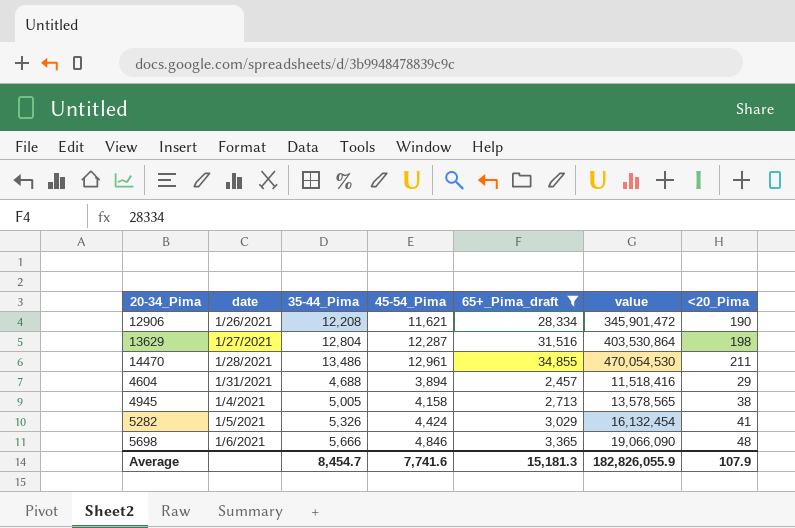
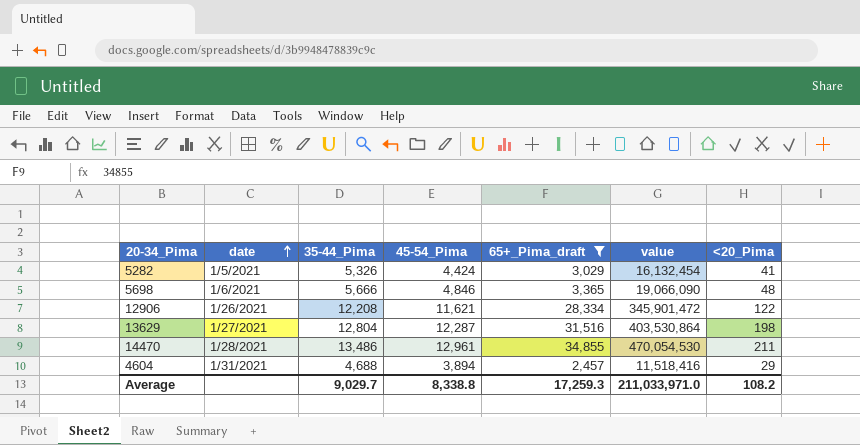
row order: none -> date ascending
row 4945: 1/4/2021 | 5,005 | 4,158 | 2,713 | 13,578,565 | 38 -> none
12906 | <20_Pima: 190 -> 122
Average | 35-44_Pima: 8,454.7 -> 9,029.7
Average | 45-54_Pima: 7,741.6 -> 8,338.8
Average | 65+_Pima_draft: 15,181.3 -> 17,259.3
Average | value: 182,826,055.9 -> 211,033,971.0
Average | <20_Pima: 107.9 -> 108.2

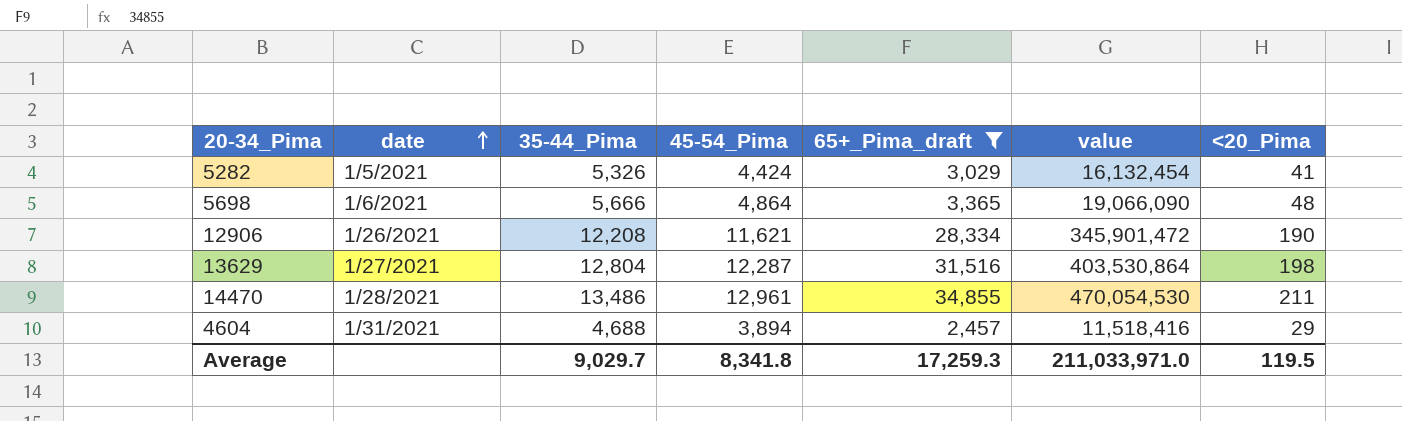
5698 | 45-54_Pima: 4,846 -> 4,864
12906 | <20_Pima: 122 -> 190
Average | 45-54_Pima: 8,338.8 -> 8,341.8
Average | <20_Pima: 108.2 -> 119.5

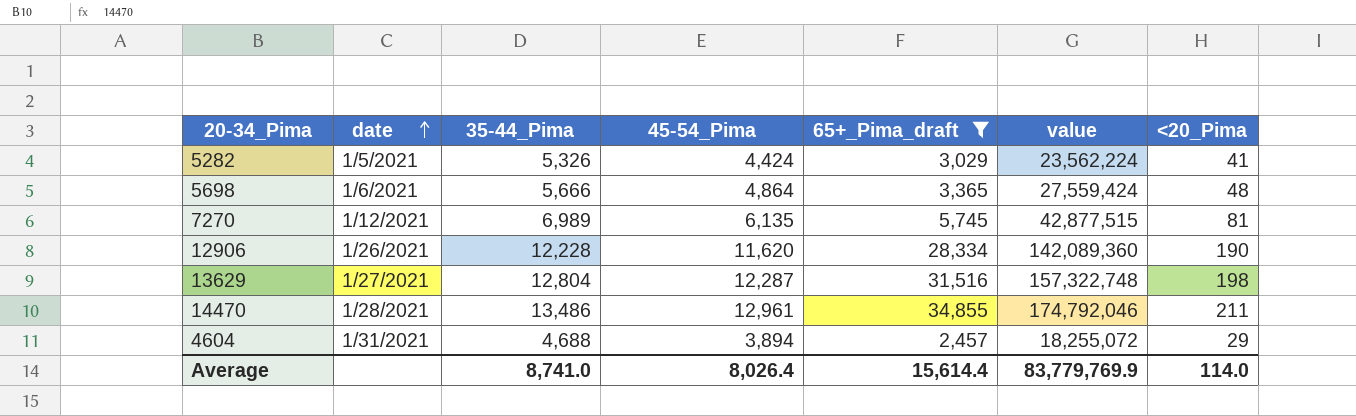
column value | formula: [35-44_Pima] * [65+_Pima_draft] -> [35-44_Pima] * [45-54_Pima]
row 7270: none -> 1/12/2021 | 6,989 | 6,135 | 5,745 | 42,877,515 | 81
12906 | 35-44_Pima: 12,208 -> 12,228
12906 | 45-54_Pima: 11,621 -> 11,620
Average | 35-44_Pima: 9,029.7 -> 8,741.0
Average | 45-54_Pima: 8,341.8 -> 8,026.4
Average | 65+_Pima_draft: 17,259.3 -> 15,614.4
Average | value: 211,033,971.0 -> 83,779,769.9
Average | <20_Pima: 119.5 -> 114.0

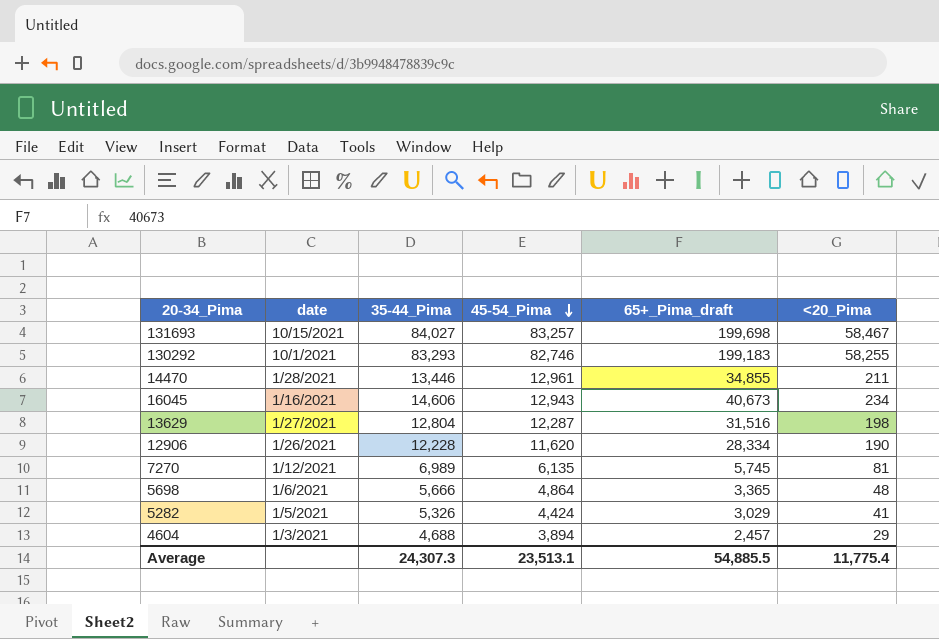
filter: 65+_Pima_draft <= 34,855 -> none
row order: date ascending -> 45-54_Pima descending
column value | formula: [35-44_Pima] * [45-54_Pima] -> none
14470 | 35-44_Pima: 13,486 -> 13,446
4604 | date: 1/31/2021 -> 1/3/2021
Average | 35-44_Pima: 8,741.0 -> 24,307.3
Average | 45-54_Pima: 8,026.4 -> 23,513.1
Average | 65+_Pima_draft: 15,614.4 -> 54,885.5
Average | <20_Pima: 114.0 -> 11,775.4

